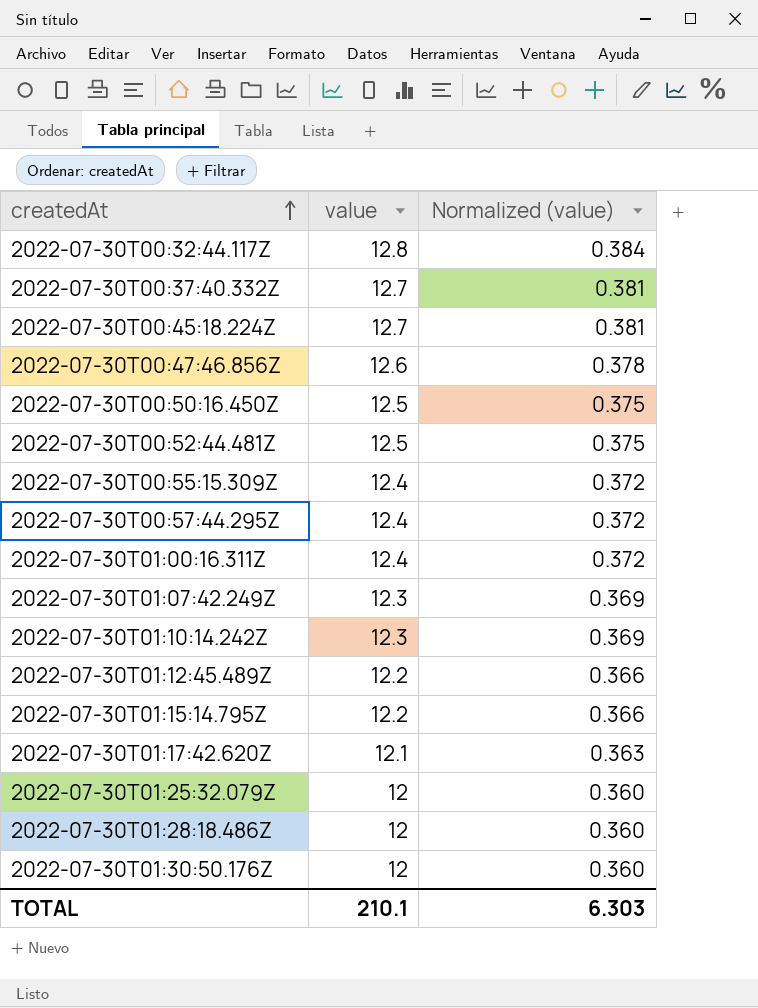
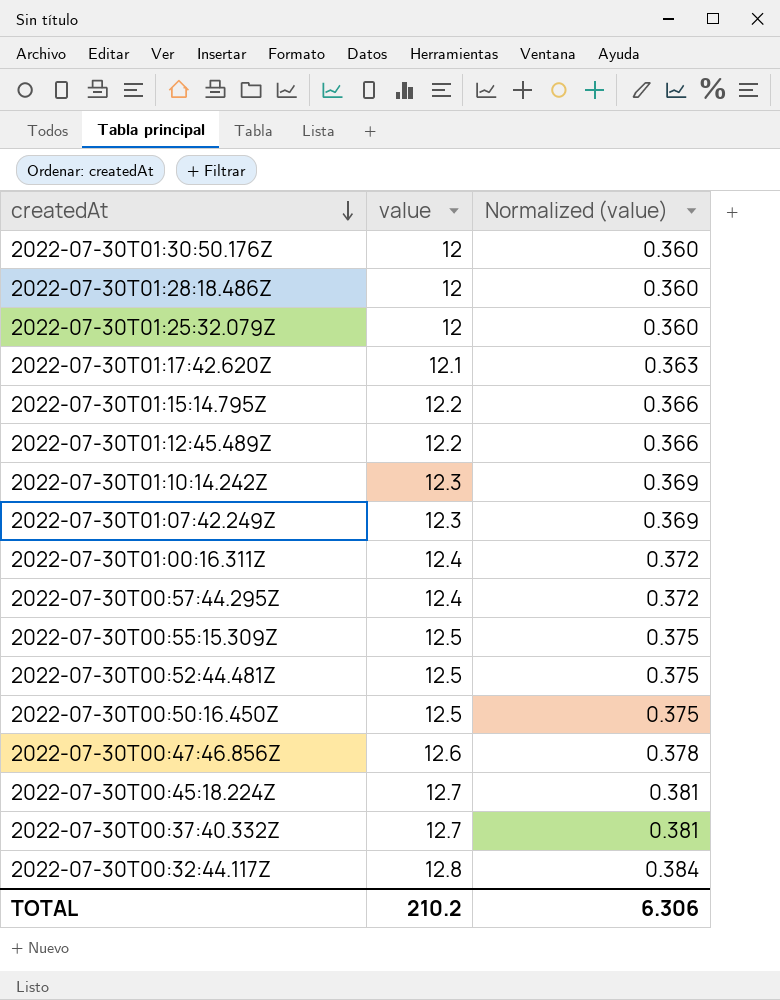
row order: createdAt ascending -> createdAt descending
2022-07-30T00:55:15.309Z | value: 12.4 -> 12.5
2022-07-30T00:55:15.309Z | Normalized (value): 0.372 -> 0.375
TOTAL | value: 210.1 -> 210.2
TOTAL | Normalized (value): 6.303 -> 6.306

